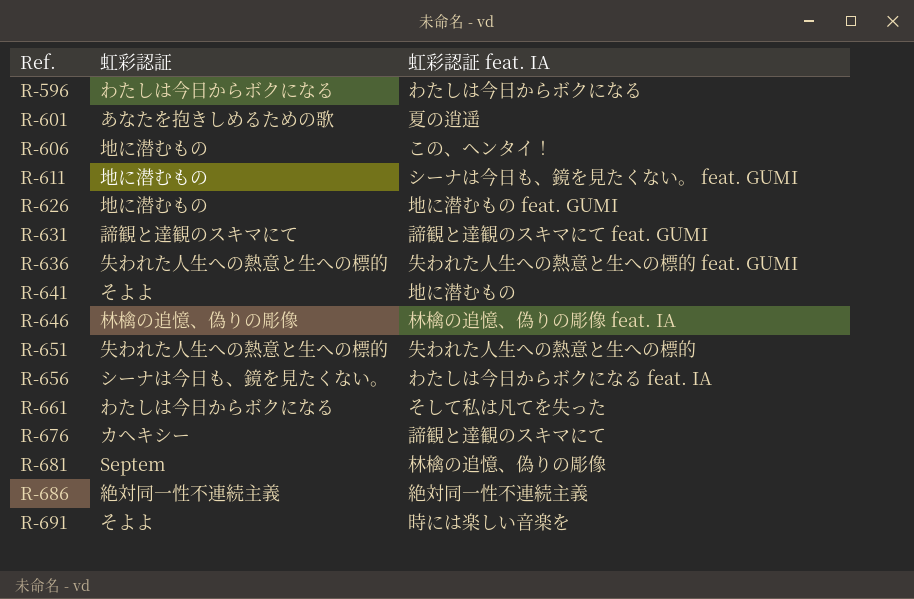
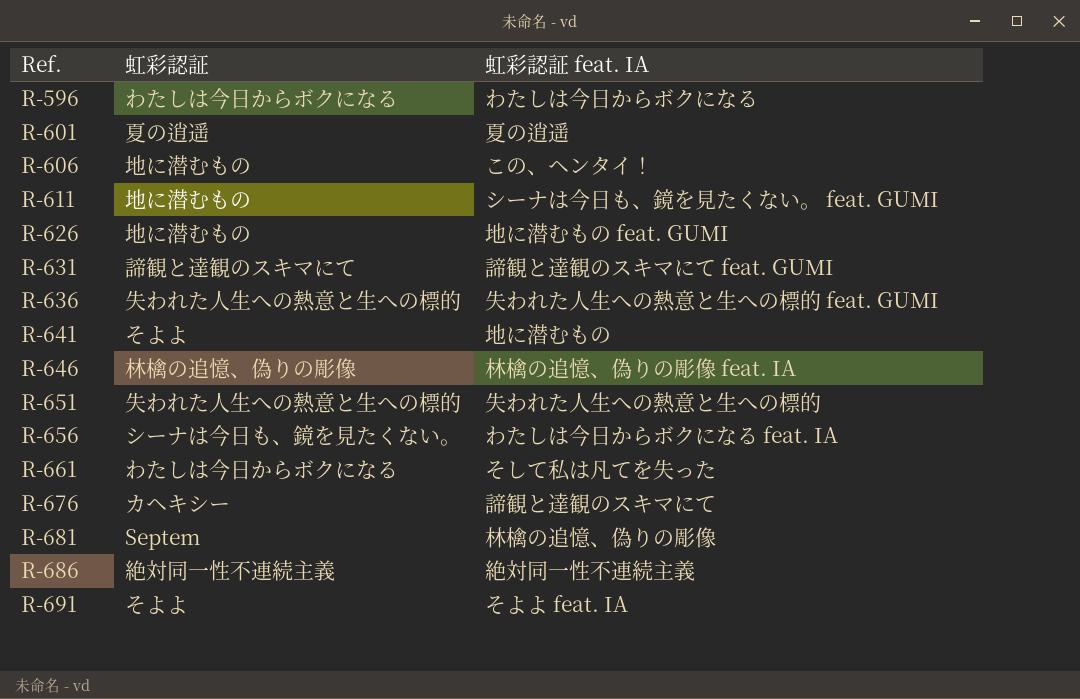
R-601 | 虹彩認証: あなたを抱きしめるための歌 -> 夏の逍遥
R-691 | 虹彩認証 feat. IA: 時には楽しい音楽を -> そよよ feat. IA

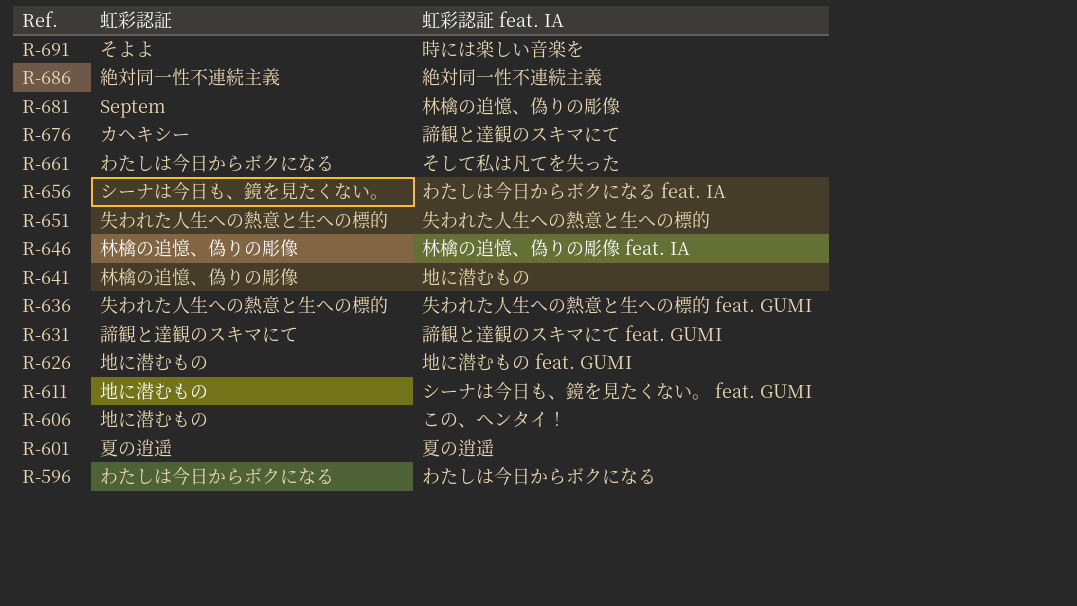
row order: Ref. ascending -> Ref. descending
R-691 | 虹彩認証 feat. IA: そよよ feat. IA -> 時には楽しい音楽を
R-641 | 虹彩認証: そよよ -> 林檎の追憶、偽りの彫像

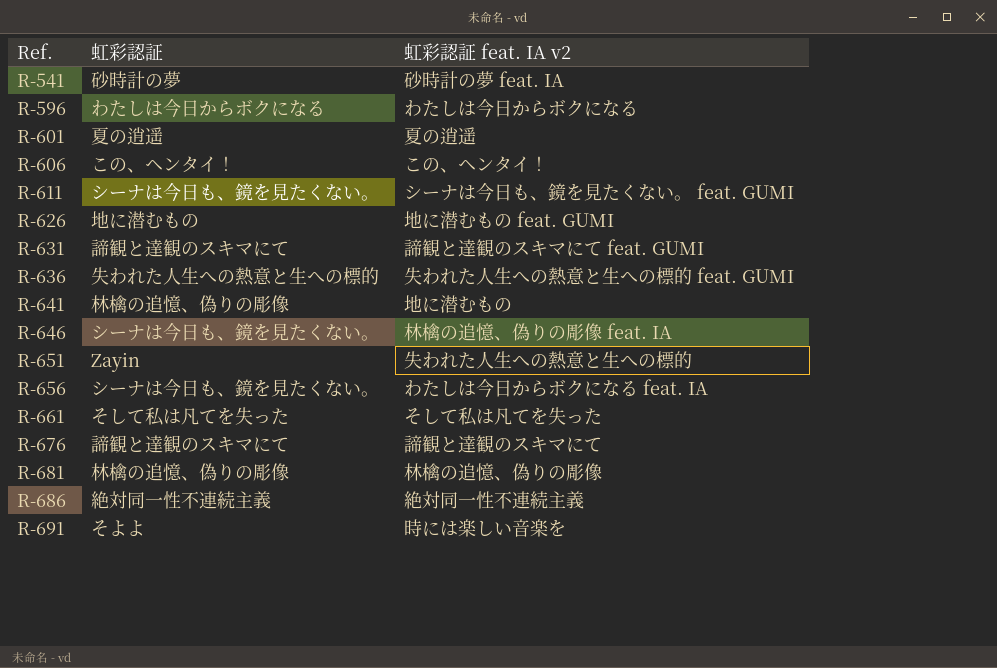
row order: Ref. descending -> Ref. ascending
column name: 虹彩認証 feat. IA -> 虹彩認証 feat. IA v2
row R-541: none -> 砂時計の夢 | 砂時計の夢 feat. IA
R-606 | 虹彩認証: 地に潜むもの -> この、ヘンタイ！
R-611 | 虹彩認証: 地に潜むもの -> シーナは今日も、鏡を見たくない。
R-646 | 虹彩認証: 林檎の追憶、偽りの彫像 -> シーナは今日も、鏡を見たくない。
R-651 | 虹彩認証: 失われた人生への熱意と生への標的 -> Zayin
R-661 | 虹彩認証: わたしは今日からボクになる -> そして私は凡てを失った
R-676 | 虹彩認証: カヘキシー -> 諦観と達観のスキマにて
R-681 | 虹彩認証: Septem -> 林檎の追憶、偽りの彫像

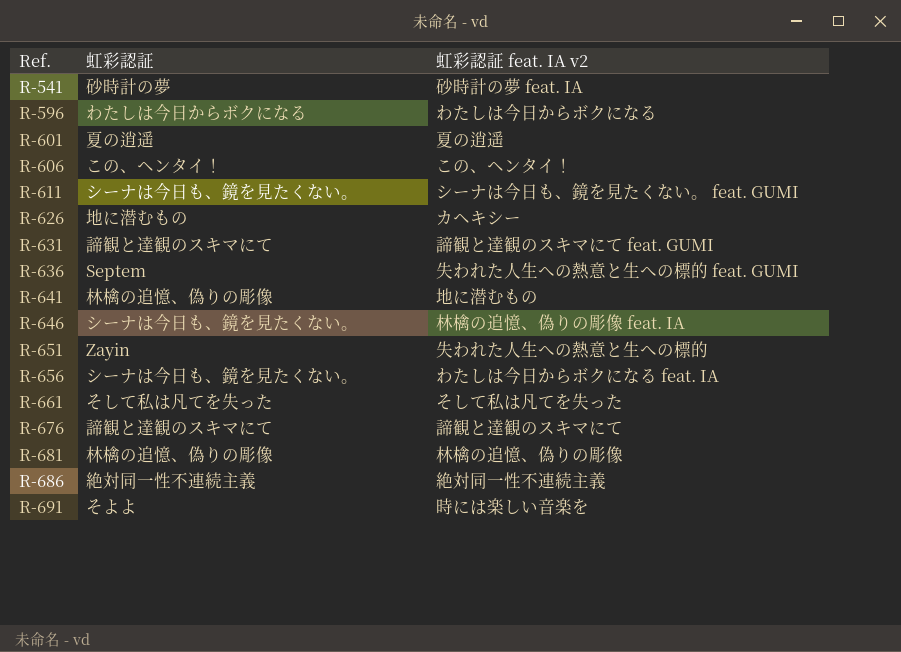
R-626 | 虹彩認証 feat. IA v2: 地に潜むもの feat. GUMI -> カヘキシー
R-636 | 虹彩認証: 失われた人生への熱意と生への標的 -> Septem

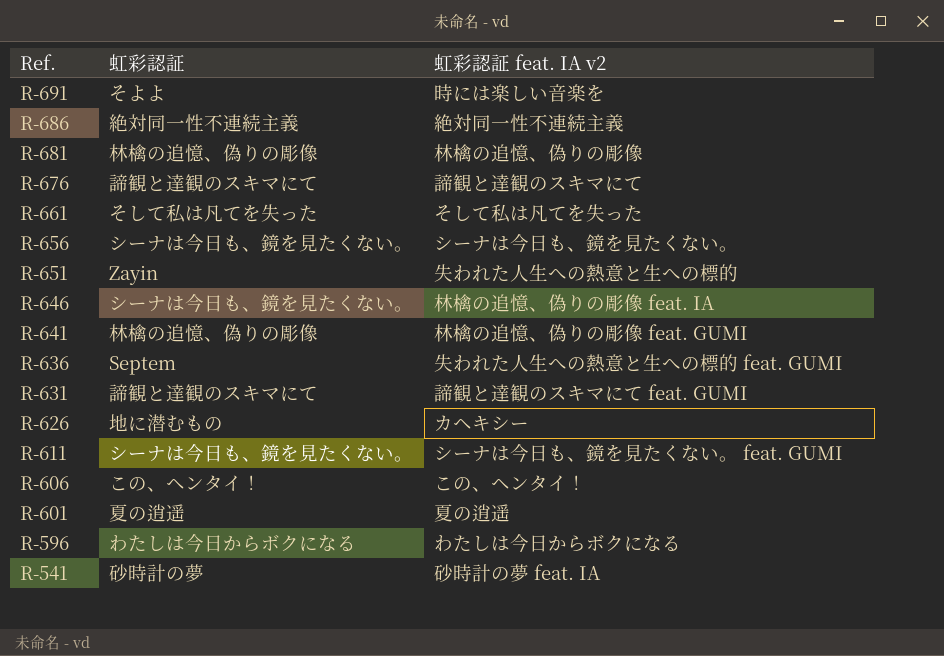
row order: Ref. ascending -> Ref. descending
R-656 | 虹彩認証 feat. IA v2: わたしは今日からボクになる feat. IA -> シーナは今日も、鏡を見たくない。
R-641 | 虹彩認証 feat. IA v2: 地に潜むもの -> 林檎の追憶、偽りの彫像 feat. GUMI

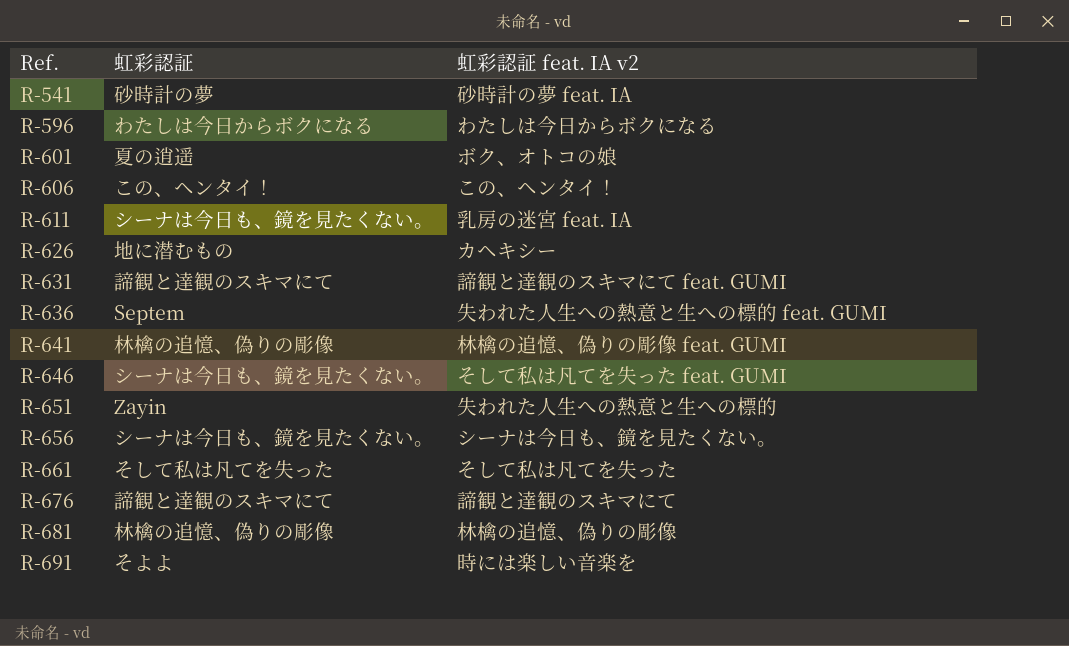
row order: Ref. descending -> Ref. ascending
row R-686: 絶対同一性不連続主義 | 絶対同一性不連続主義 -> none
R-601 | 虹彩認証 feat. IA v2: 夏の逍遥 -> ボク、オトコの娘
R-611 | 虹彩認証 feat. IA v2: シーナは今日も、鏡を見たくない。 feat. GUMI -> 乳房の迷宮 feat. IA
R-646 | 虹彩認証 feat. IA v2: 林檎の追憶、偽りの彫像 feat. IA -> そして私は凡てを失った feat. GUMI

